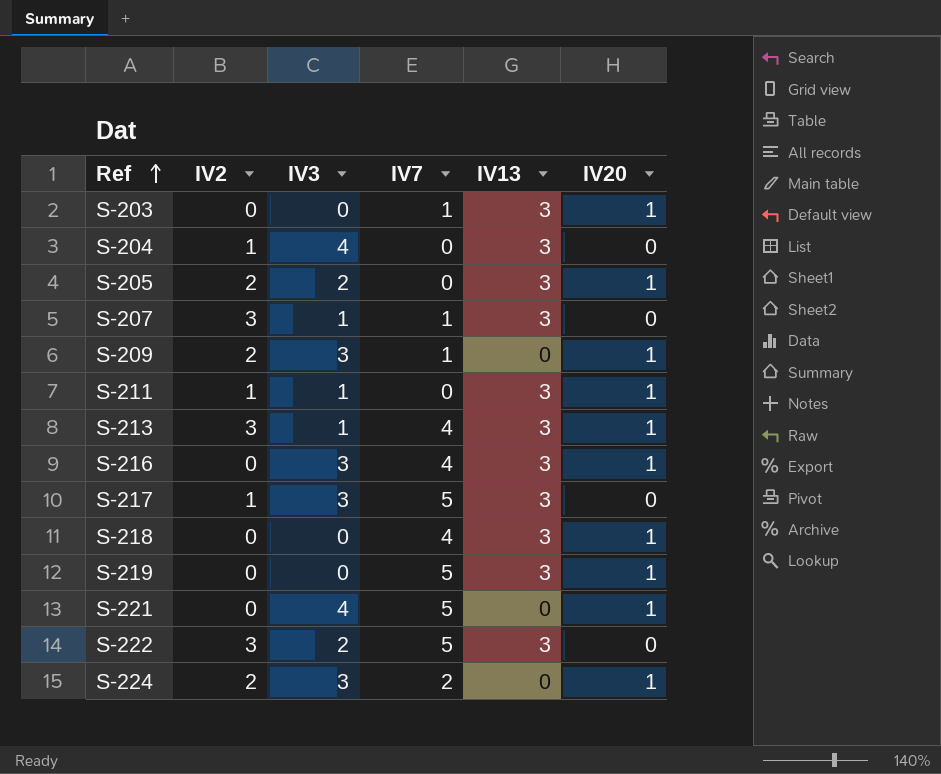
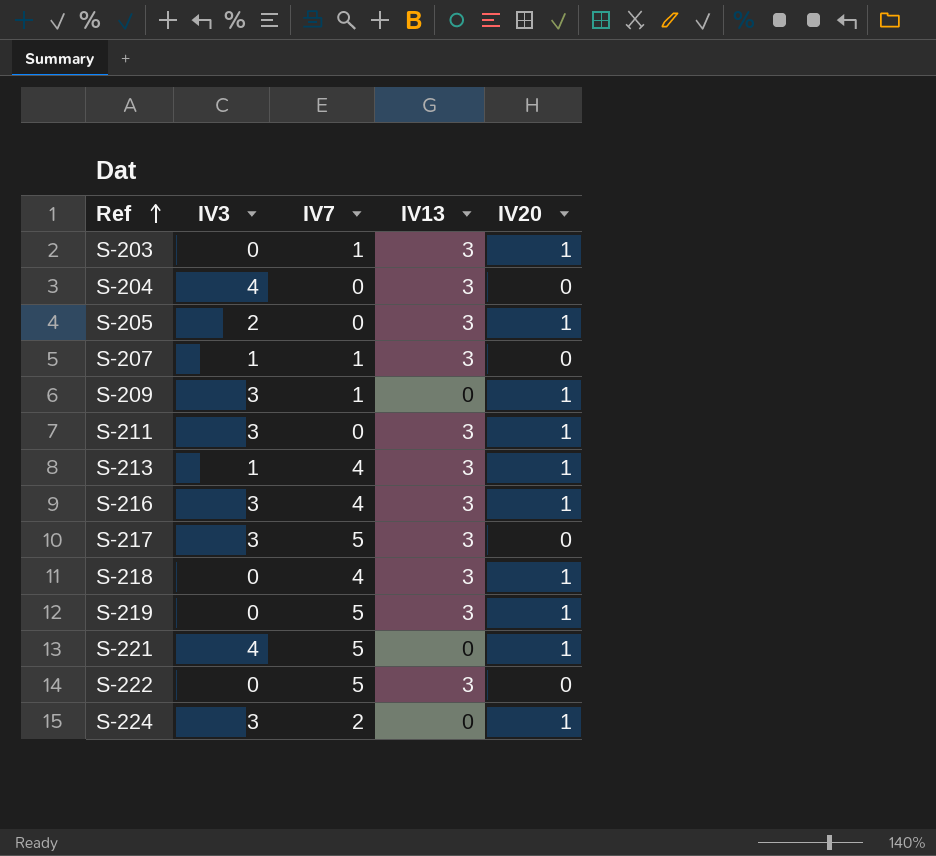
column IV2 | position: 2 -> none
S-211 | IV3: 1 -> 3
S-222 | IV3: 2 -> 0

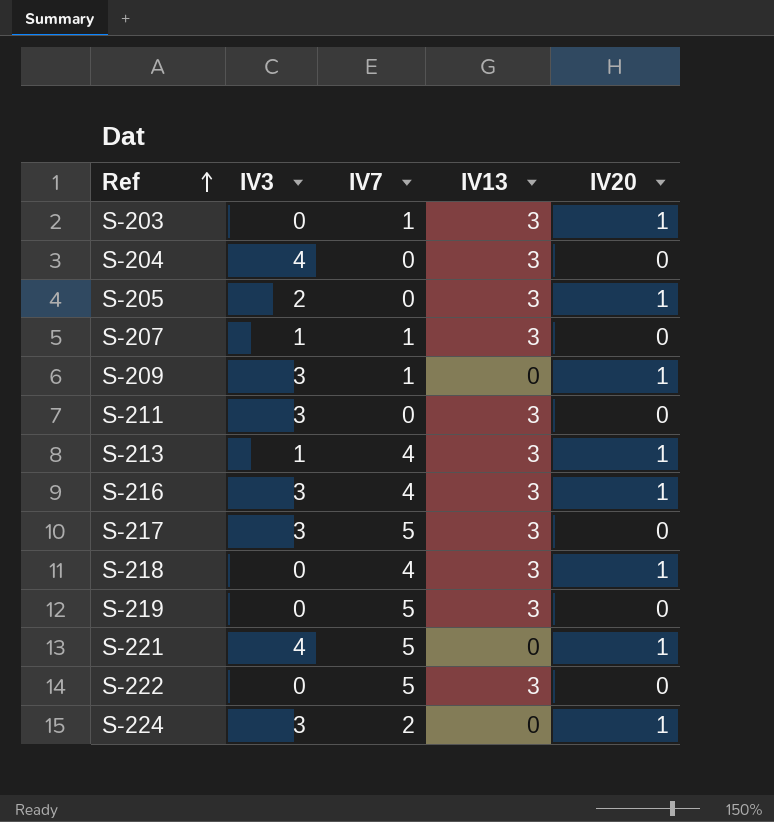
S-211 | IV20: 1 -> 0
S-219 | IV20: 1 -> 0

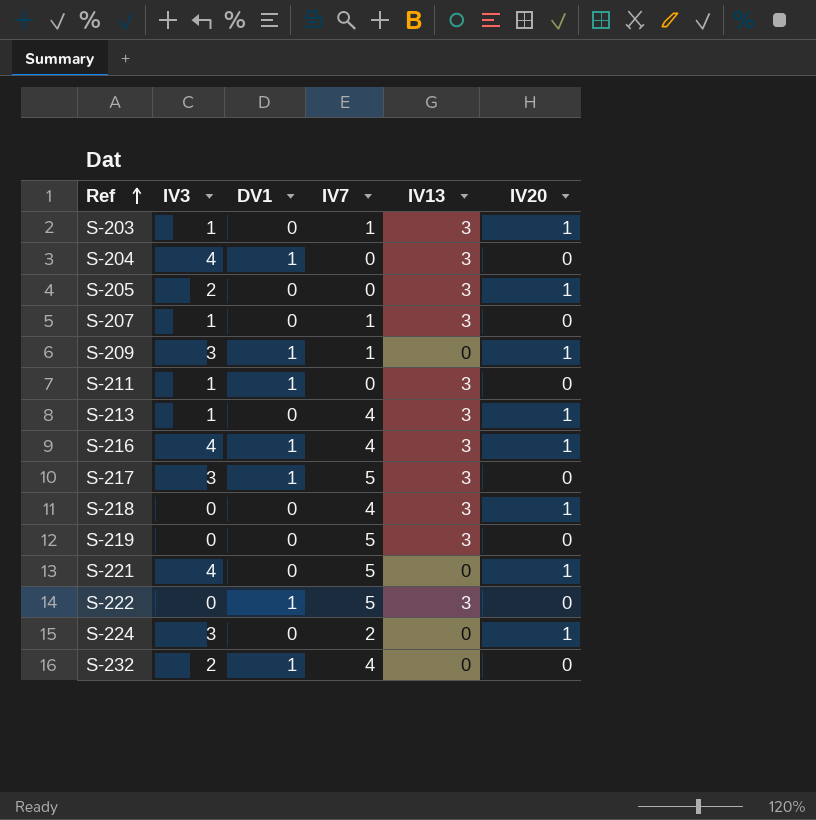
column DV1 | position: none -> 3
S-203 | IV3: 0 -> 1
S-211 | IV3: 3 -> 1
S-216 | IV3: 3 -> 4
row S-232: none -> 2 | 1 | 4 | 0 | 0

